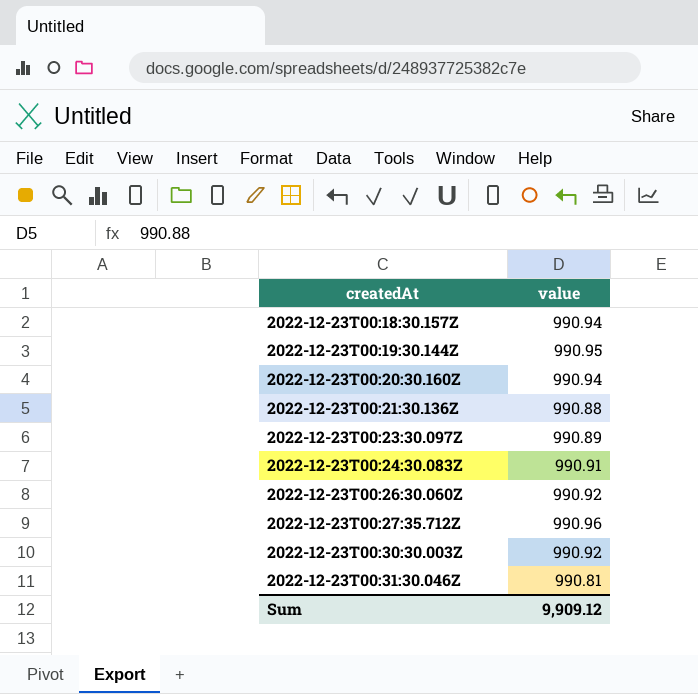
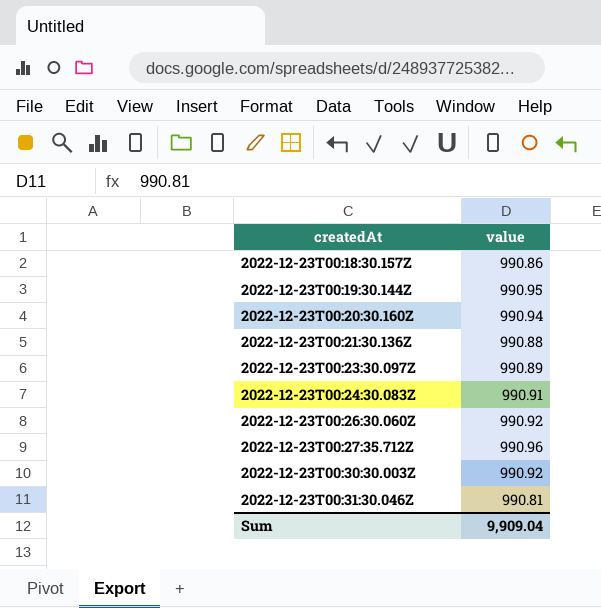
2022-12-23T00:18:30.157Z | value: 990.94 -> 990.86
Sum | value: 9,909.12 -> 9,909.04

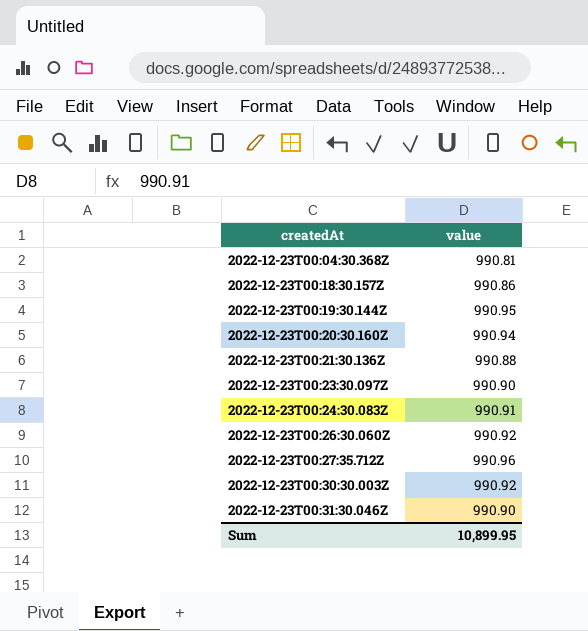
row 2022-12-23T00:04:30.368Z: none -> 990.81
2022-12-23T00:23:30.097Z | value: 990.89 -> 990.90
2022-12-23T00:31:30.046Z | value: 990.81 -> 990.90
Sum | value: 9,909.04 -> 10,899.95

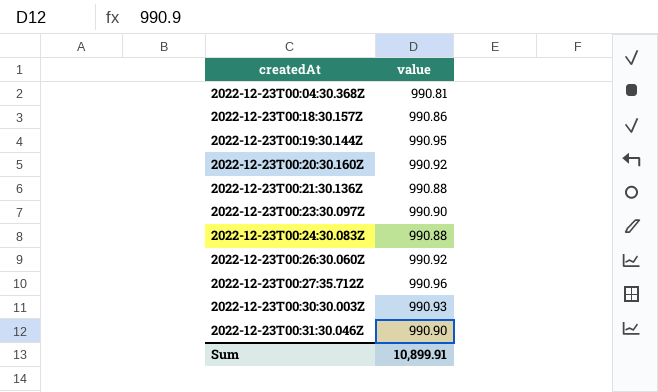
2022-12-23T00:20:30.160Z | value: 990.94 -> 990.92
2022-12-23T00:24:30.083Z | value: 990.91 -> 990.88
2022-12-23T00:30:30.003Z | value: 990.92 -> 990.93
Sum | value: 10,899.95 -> 10,899.91

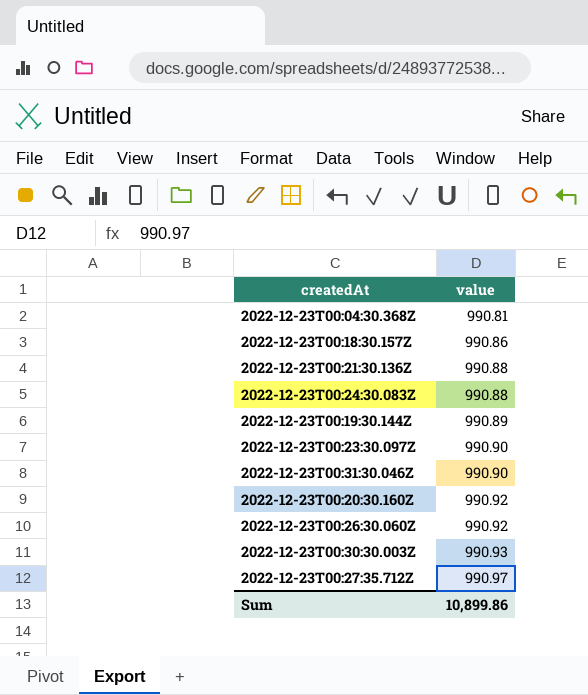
row order: createdAt ascending -> value ascending
2022-12-23T00:19:30.144Z | value: 990.95 -> 990.89
2022-12-23T00:27:35.712Z | value: 990.96 -> 990.97
Sum | value: 10,899.91 -> 10,899.86

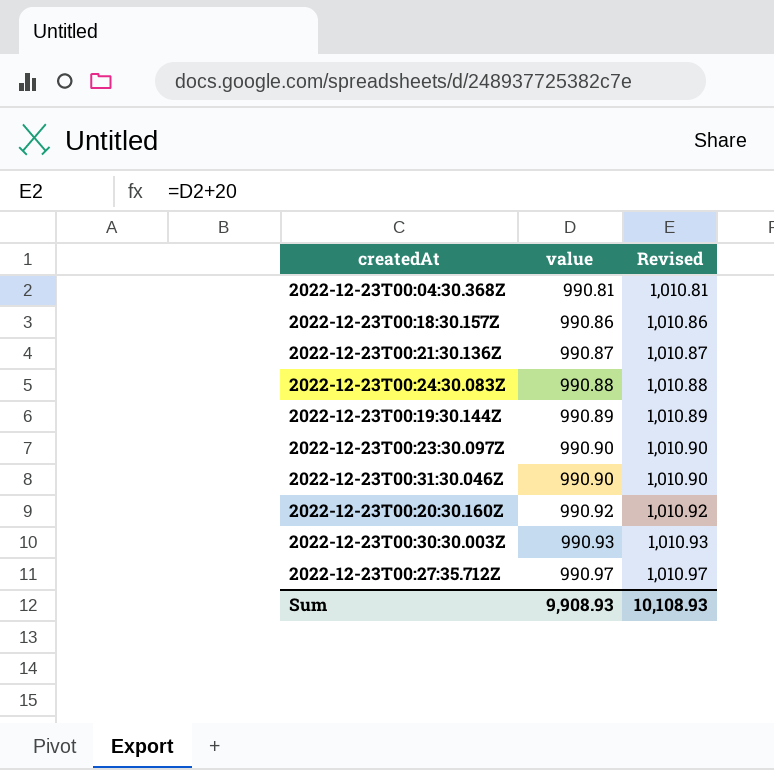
column Revised | formula: none -> [value] + 20
row 2022-12-23T00:26:30.060Z: 990.92 -> none
2022-12-23T00:21:30.136Z | value: 990.88 -> 990.87
Sum | value: 10,899.86 -> 9,908.93

